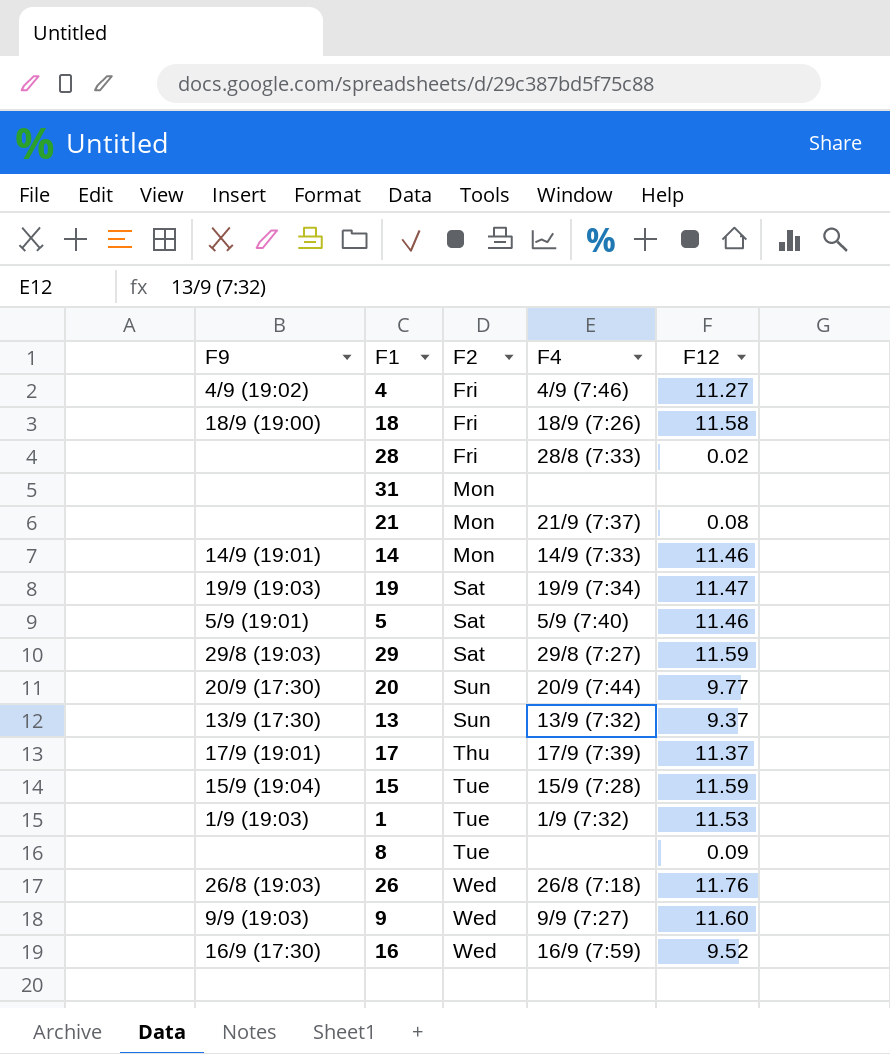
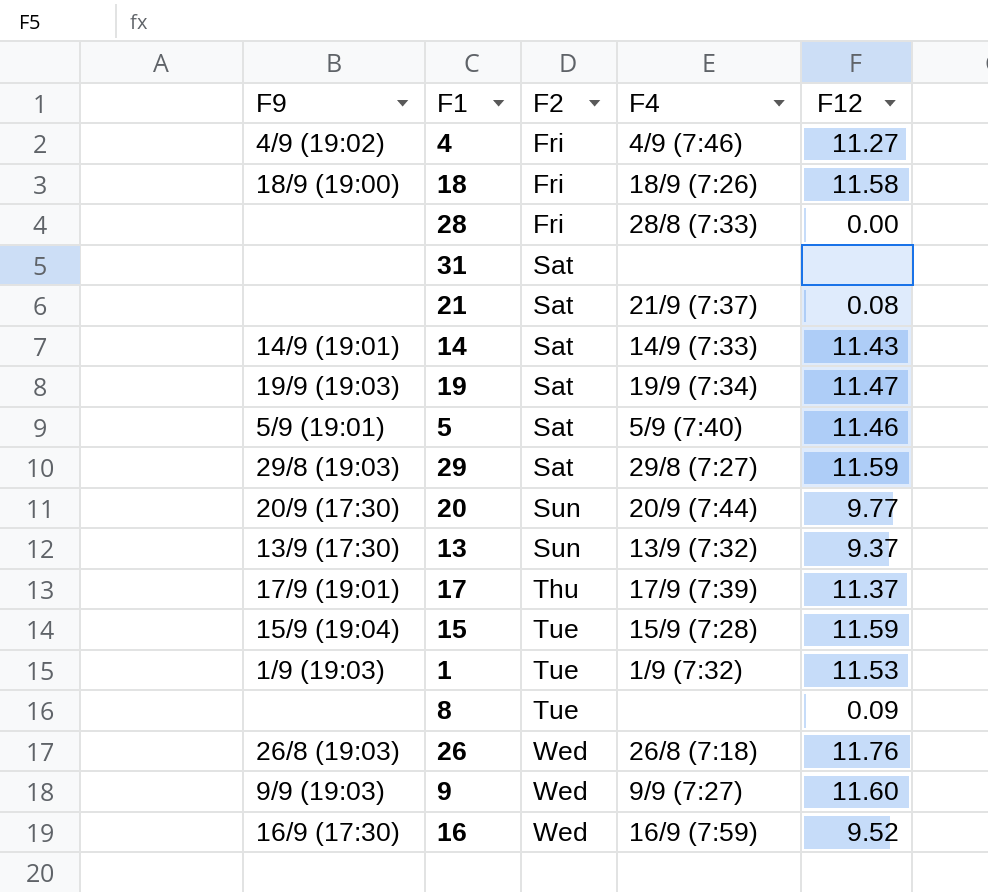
28 | F12: 0.02 -> 0.00
31 | F2: Mon -> Sat
21 | F2: Mon -> Sat
14 | F2: Mon -> Sat
14 | F12: 11.46 -> 11.43

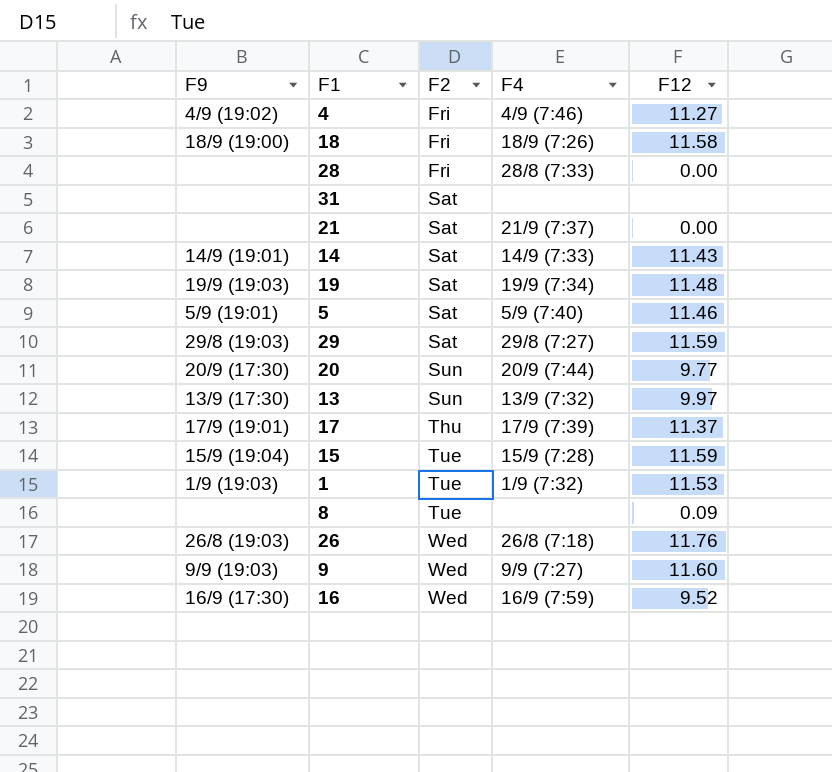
21 | F12: 0.08 -> 0.00
19 | F12: 11.47 -> 11.48
13 | F12: 9.37 -> 9.97

